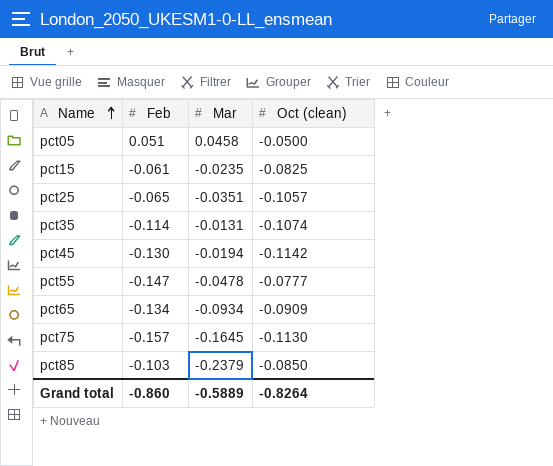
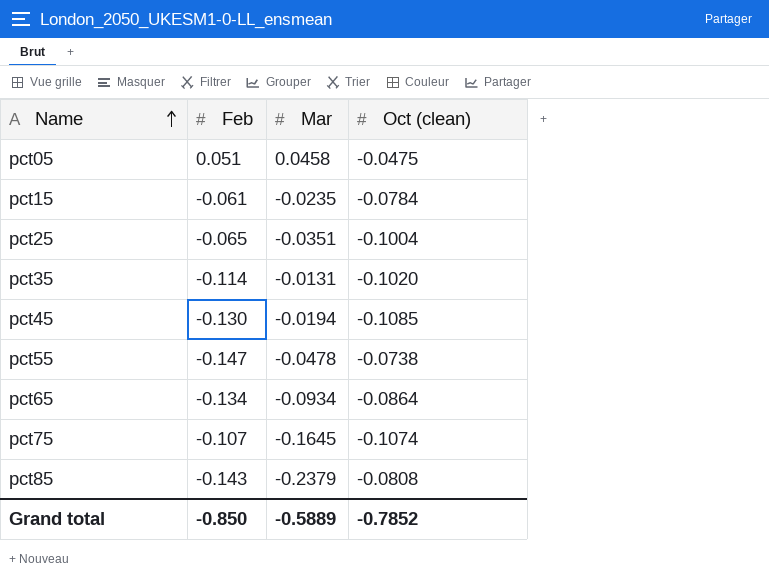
pct05 | Oct (clean): -0.0500 -> -0.0475
pct15 | Oct (clean): -0.0825 -> -0.0784
pct25 | Oct (clean): -0.1057 -> -0.1004
pct35 | Oct (clean): -0.1074 -> -0.1020
pct45 | Oct (clean): -0.1142 -> -0.1085
pct55 | Oct (clean): -0.0777 -> -0.0738
pct65 | Oct (clean): -0.0909 -> -0.0864
pct75 | Feb: -0.157 -> -0.107
pct75 | Oct (clean): -0.1130 -> -0.1074
pct85 | Feb: -0.103 -> -0.143
pct85 | Oct (clean): -0.0850 -> -0.0808
Grand total | Feb: -0.860 -> -0.850
Grand total | Oct (clean): -0.8264 -> -0.7852

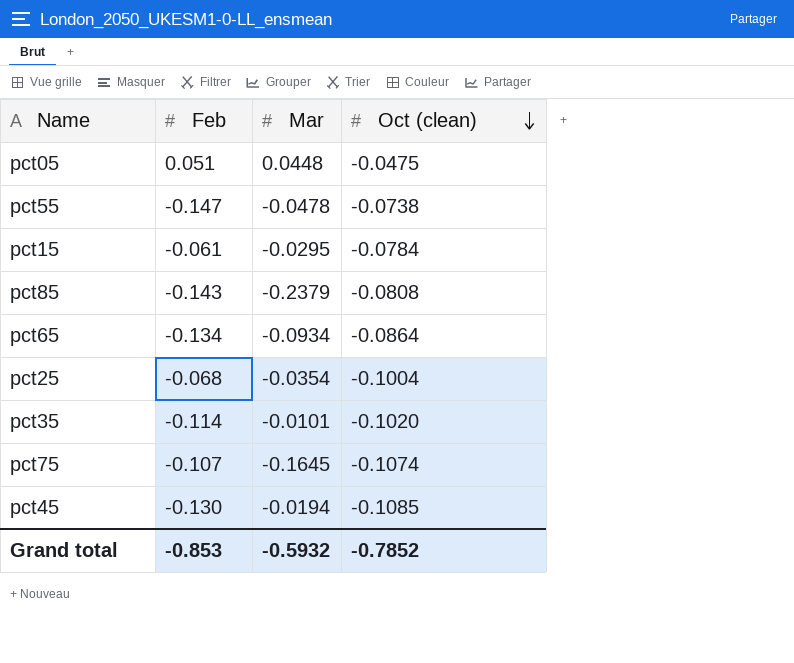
row order: Name ascending -> Oct (clean) descending
pct05 | Mar: 0.0458 -> 0.0448
pct15 | Mar: -0.0235 -> -0.0295
pct25 | Feb: -0.065 -> -0.068
pct25 | Mar: -0.0351 -> -0.0354
pct35 | Mar: -0.0131 -> -0.0101
Grand total | Feb: -0.850 -> -0.853
Grand total | Mar: -0.5889 -> -0.5932

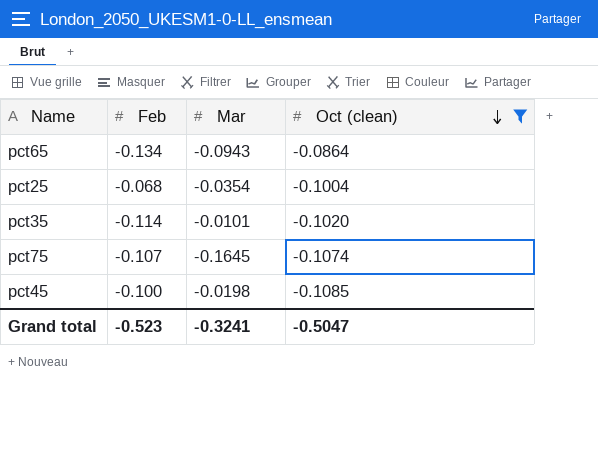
filter: none -> Oct (clean) <= -0.0864
pct65 | Mar: -0.0934 -> -0.0943
pct45 | Feb: -0.130 -> -0.100
pct45 | Mar: -0.0194 -> -0.0198
Grand total | Feb: -0.853 -> -0.523
Grand total | Mar: -0.5932 -> -0.3241
Grand total | Oct (clean): -0.7852 -> -0.5047

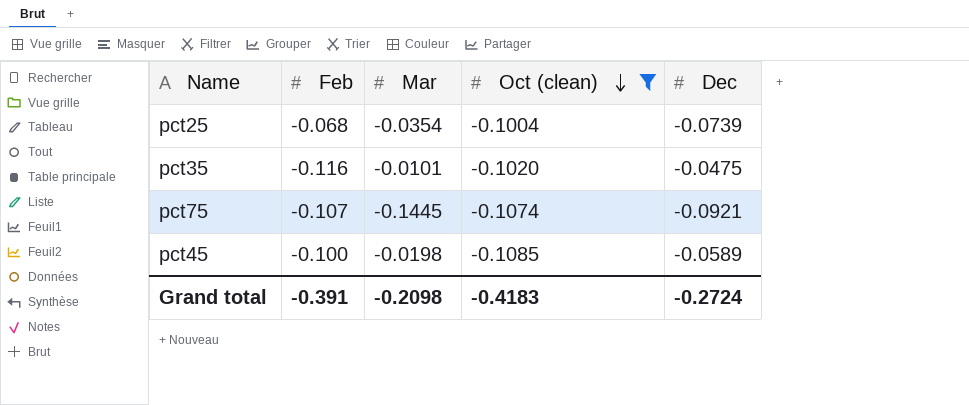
column Dec | position: none -> 5
row pct65: -0.134 | -0.0943 | -0.0864 -> none
pct35 | Feb: -0.114 -> -0.116
pct75 | Mar: -0.1645 -> -0.1445
Grand total | Feb: -0.523 -> -0.391
Grand total | Mar: -0.3241 -> -0.2098
Grand total | Oct (clean): -0.5047 -> -0.4183

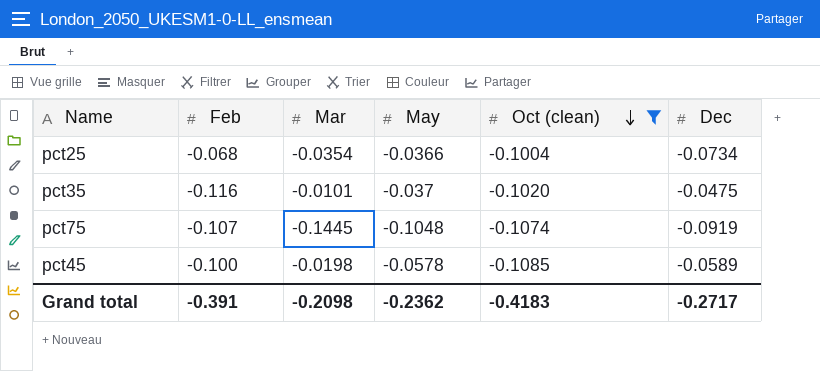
column May | position: none -> 4
pct25 | Dec: -0.0739 -> -0.0734
pct75 | Dec: -0.0921 -> -0.0919
Grand total | Dec: -0.2724 -> -0.2717

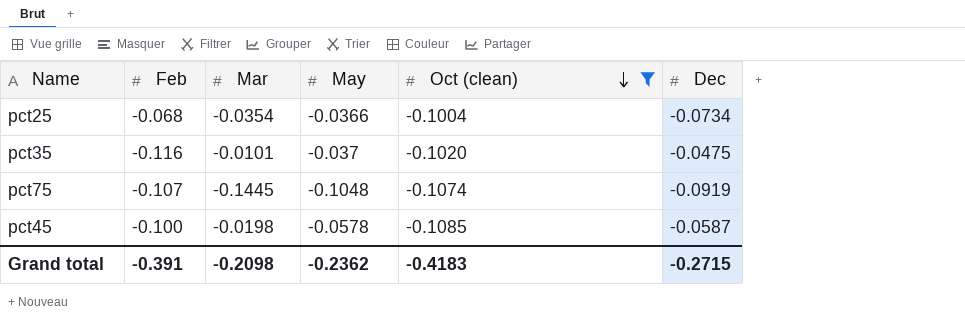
pct45 | Dec: -0.0589 -> -0.0587
Grand total | Dec: -0.2717 -> -0.2715

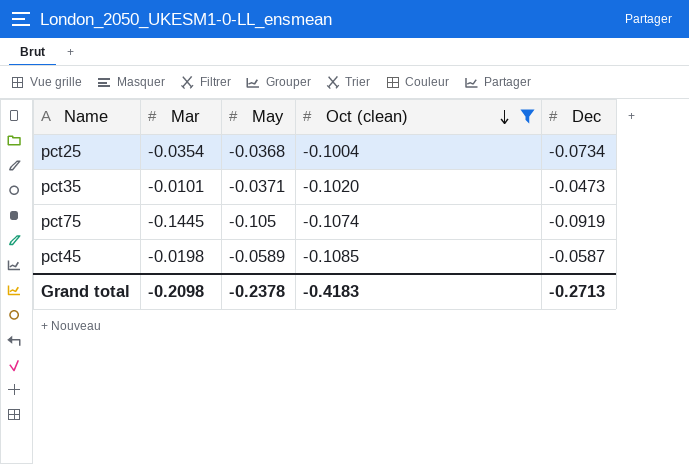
column Feb | position: 2 -> none
pct25 | May: -0.0366 -> -0.0368
pct35 | May: -0.037 -> -0.0371
pct35 | Dec: -0.0475 -> -0.0473
pct75 | May: -0.1048 -> -0.105
pct45 | May: -0.0578 -> -0.0589
Grand total | May: -0.2362 -> -0.2378
Grand total | Dec: -0.2715 -> -0.2713

